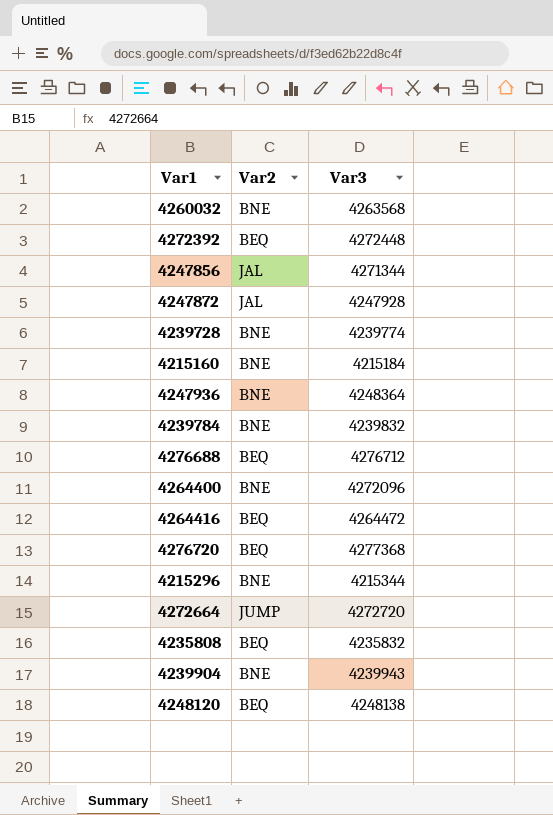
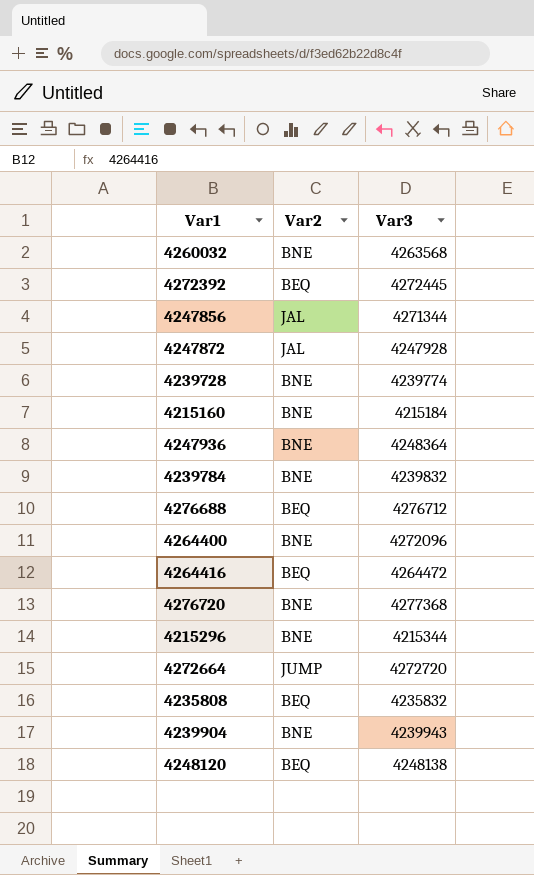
4272392 | Var3: 4272448 -> 4272445
4276720 | Var2: BEQ -> BNE

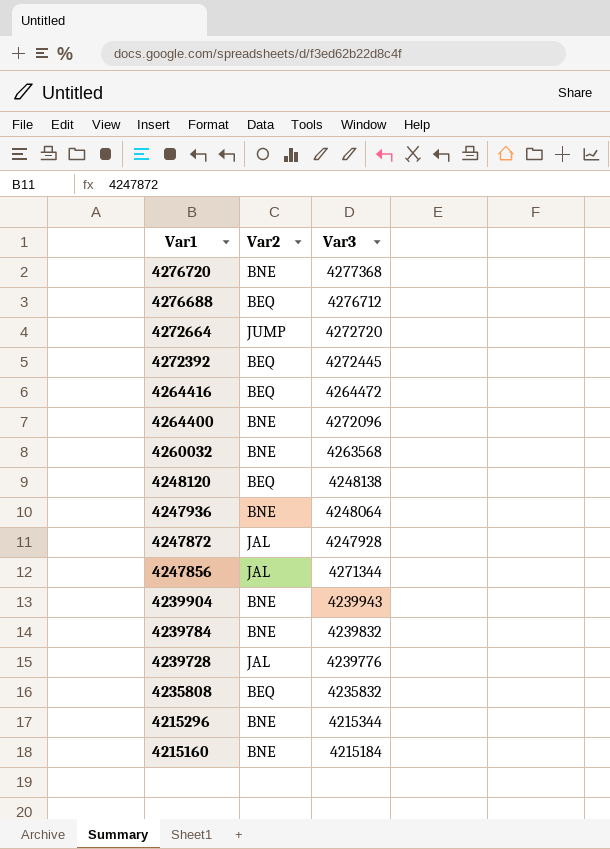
row order: none -> Var1 descending
4247936 | Var3: 4248364 -> 4248064
4239728 | Var2: BNE -> JAL
4239728 | Var3: 4239774 -> 4239776

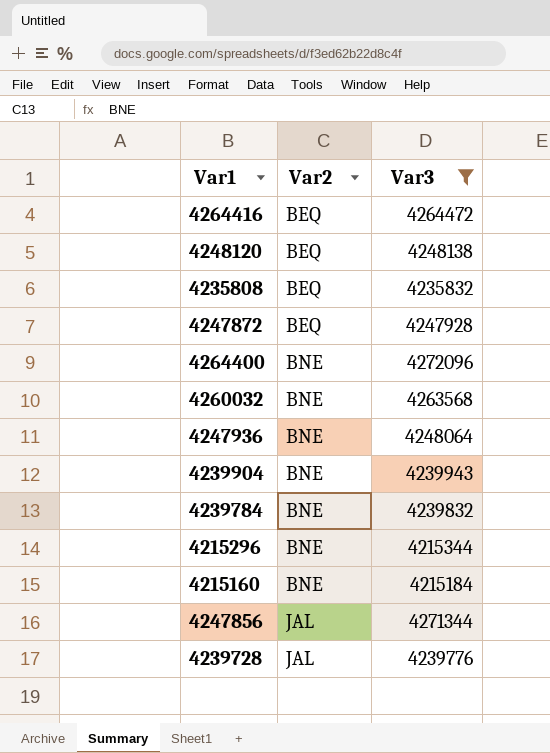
filter: none -> Var3 <= 4272096
row order: Var1 descending -> Var2 ascending
4247872 | Var2: JAL -> BEQ

